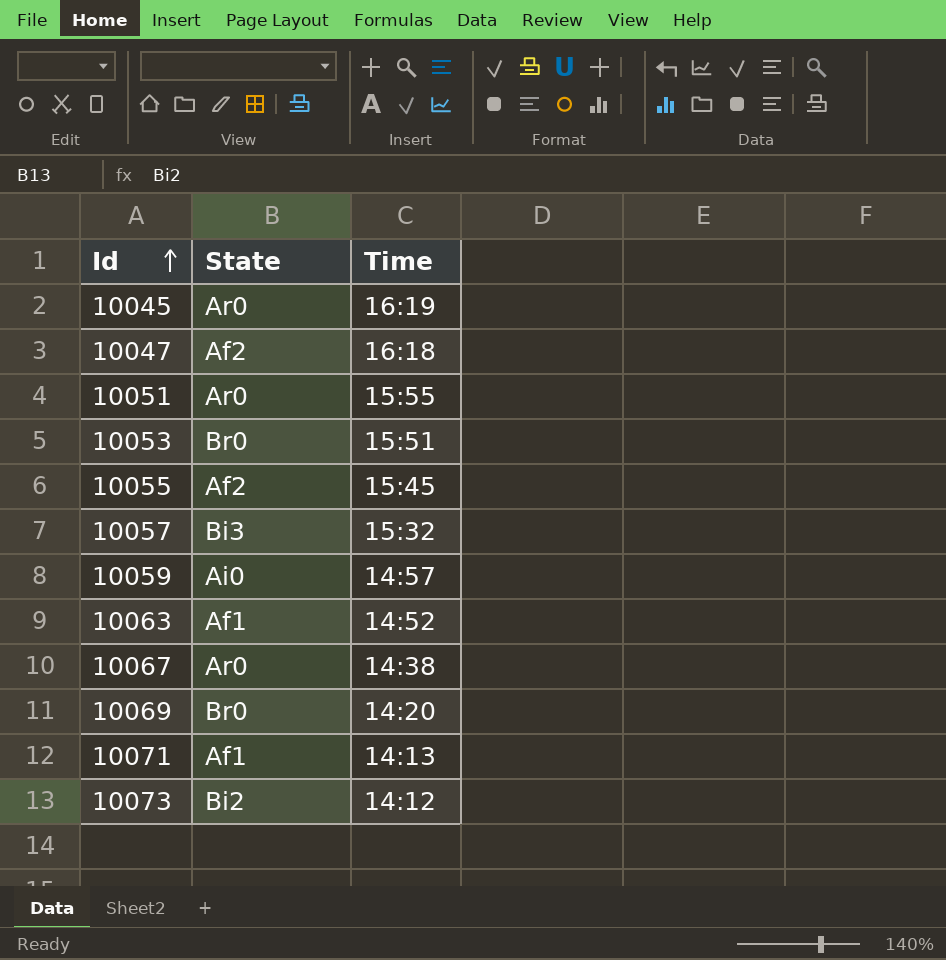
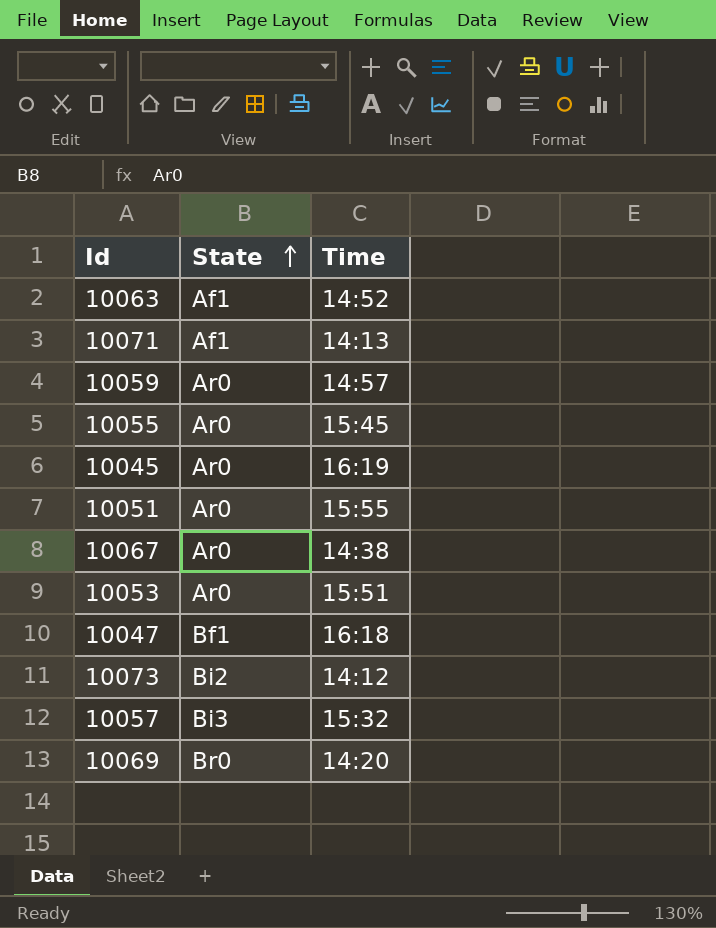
row order: Id ascending -> State ascending
10059 | State: Ai0 -> Ar0
10055 | State: Af2 -> Ar0
10053 | State: Br0 -> Ar0
10047 | State: Af2 -> Bf1

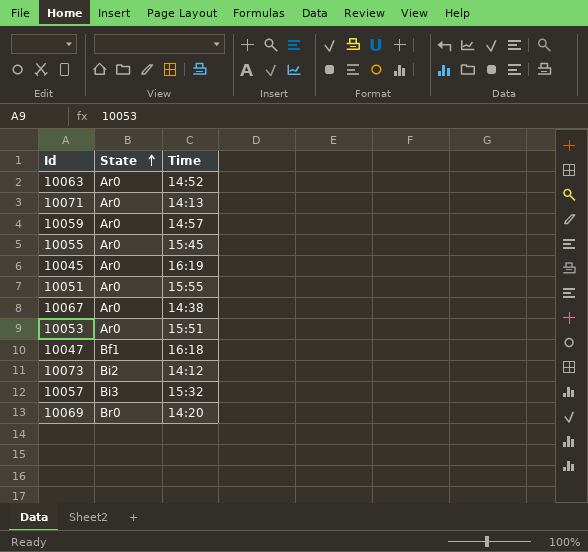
10063 | State: Af1 -> Ar0
10071 | State: Af1 -> Ar0

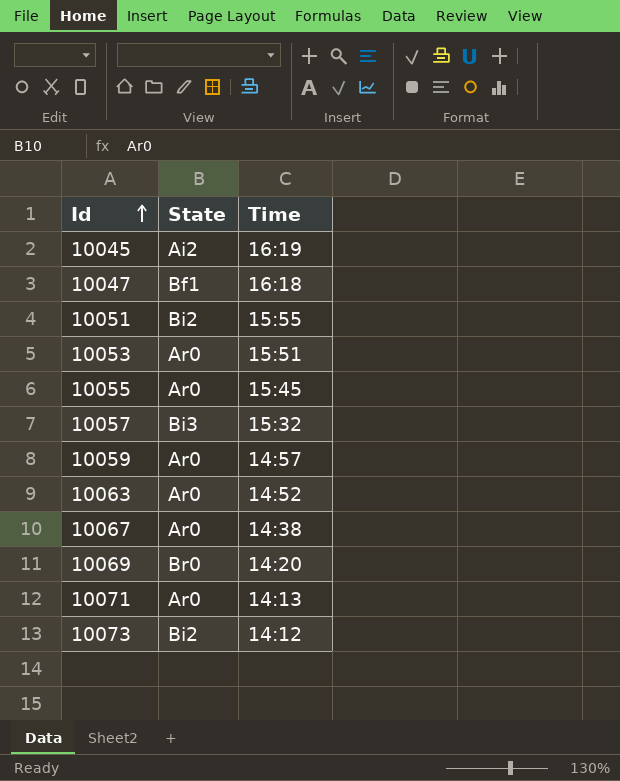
row order: State ascending -> Id ascending
10045 | State: Ar0 -> Ai2
10051 | State: Ar0 -> Bi2

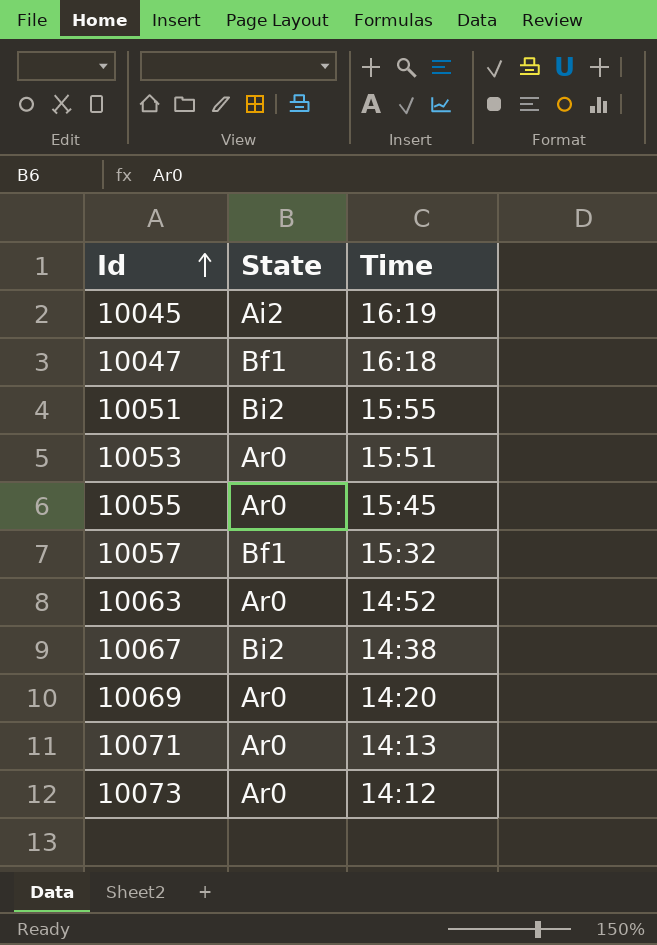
row 10059: Ar0 | 14:57 -> none
10057 | State: Bi3 -> Bf1
10067 | State: Ar0 -> Bi2
10069 | State: Br0 -> Ar0
10073 | State: Bi2 -> Ar0

